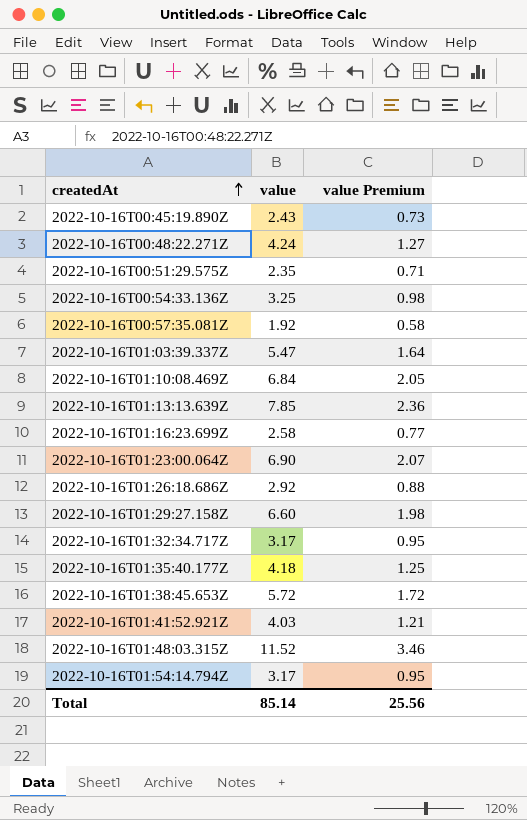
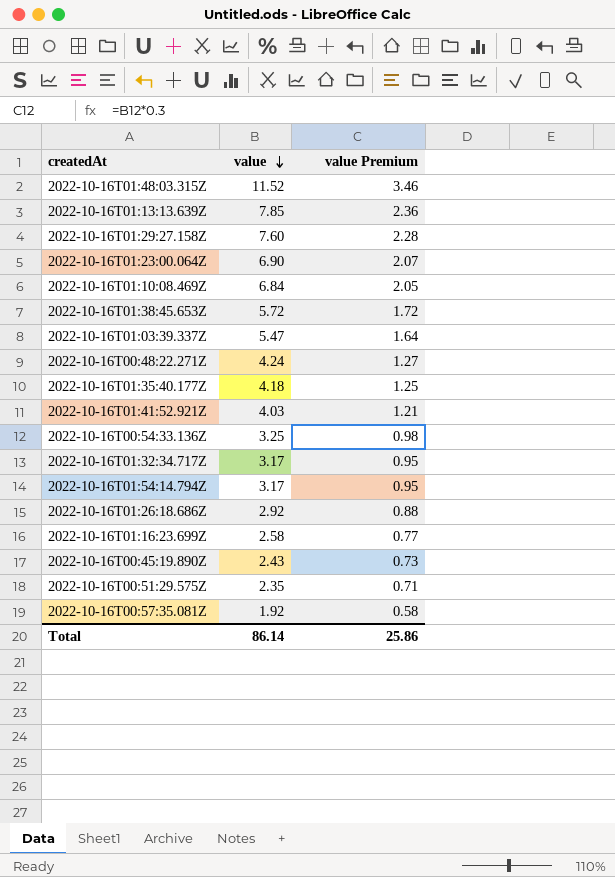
row order: createdAt ascending -> value descending
2022-10-16T01:29:27.158Z | value: 6.60 -> 7.60
2022-10-16T01:29:27.158Z | value Premium: 1.98 -> 2.28
Total | value: 85.14 -> 86.14
Total | value Premium: 25.56 -> 25.86

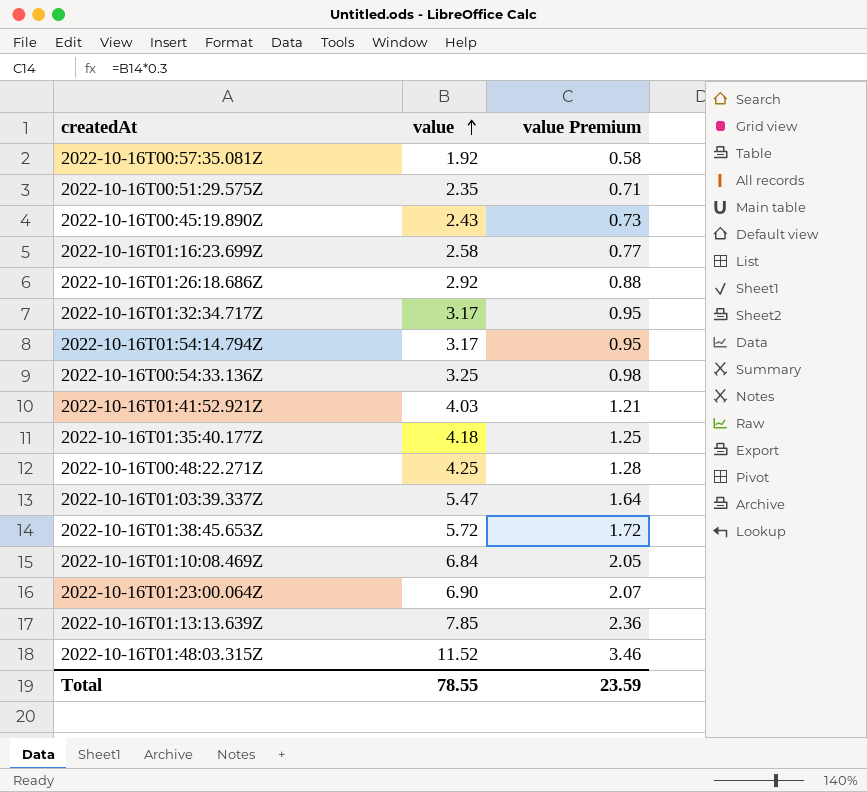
row order: value descending -> value ascending
row 2022-10-16T01:29:27.158Z: 7.60 | 2.28 -> none
2022-10-16T00:48:22.271Z | value: 4.24 -> 4.25
2022-10-16T00:48:22.271Z | value Premium: 1.27 -> 1.28
Total | value: 86.14 -> 78.55
Total | value Premium: 25.86 -> 23.59

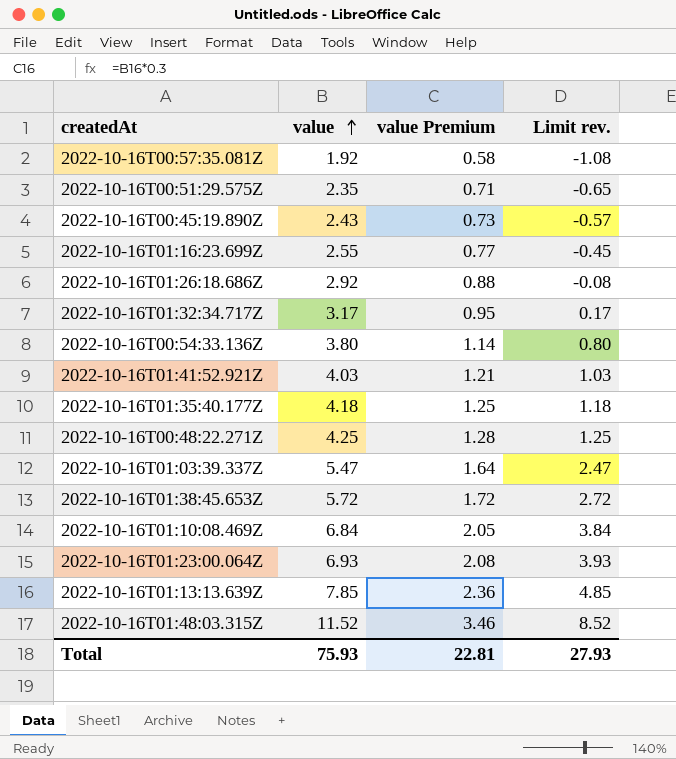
column Limit rev. | formula: none -> [value] - 3
row 2022-10-16T01:54:14.794Z: 3.17 | 0.95 -> none
2022-10-16T01:16:23.699Z | value: 2.58 -> 2.55
2022-10-16T00:54:33.136Z | value: 3.25 -> 3.80
2022-10-16T00:54:33.136Z | value Premium: 0.98 -> 1.14
2022-10-16T01:23:00.064Z | value: 6.90 -> 6.93
2022-10-16T01:23:00.064Z | value Premium: 2.07 -> 2.08
Total | value: 78.55 -> 75.93
Total | value Premium: 23.59 -> 22.81

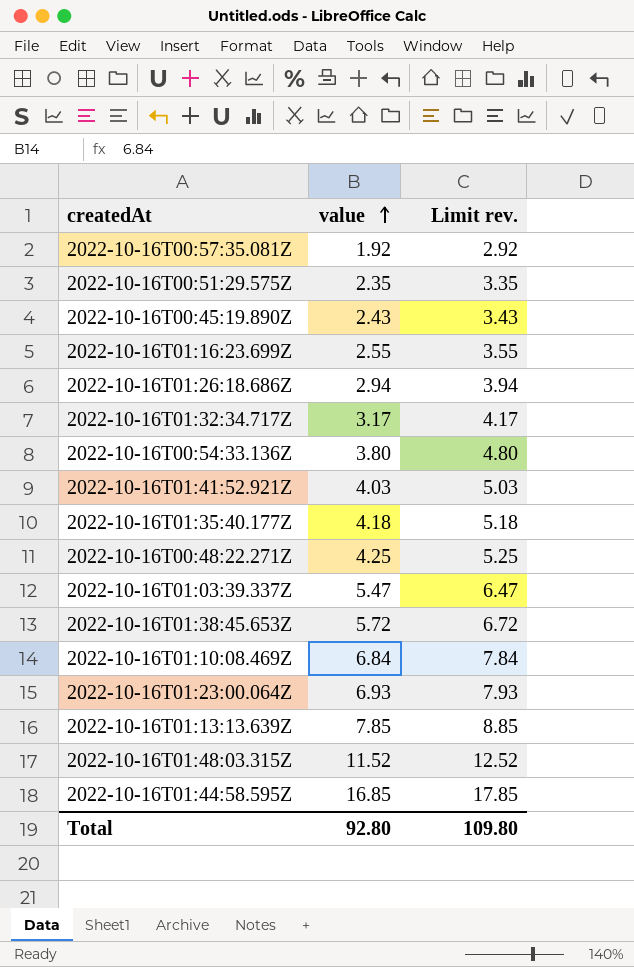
column value Premium | formula: [value] * 0.3 -> none
column Limit rev. | formula: [value] - 3 -> [value] + 1
2022-10-16T01:26:18.686Z | value: 2.92 -> 2.94
row 2022-10-16T01:44:58.595Z: none -> 16.85 | 17.85
Total | value: 75.93 -> 92.80
Total | Limit rev.: 27.93 -> 109.80

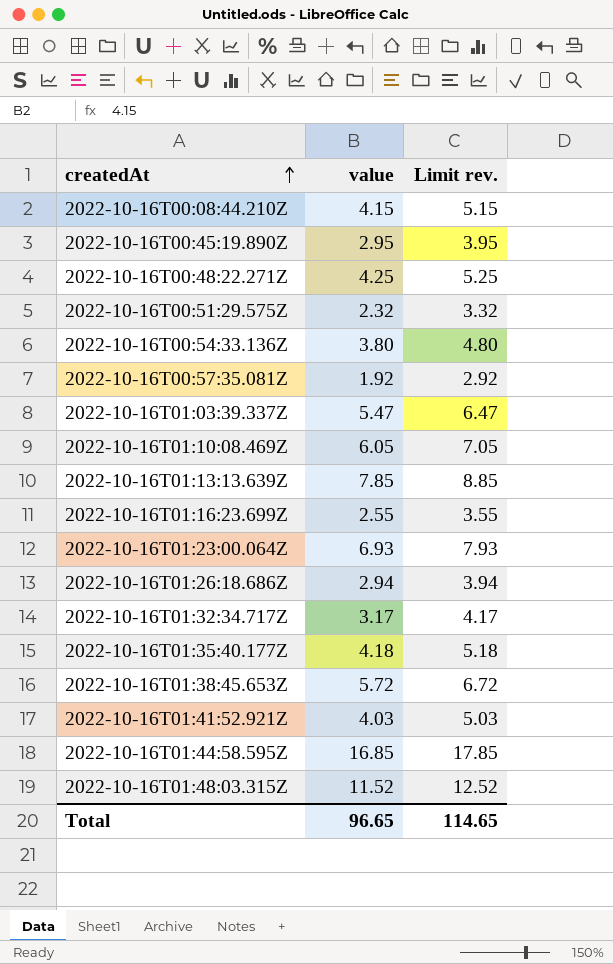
row order: value ascending -> createdAt ascending
row 2022-10-16T00:08:44.210Z: none -> 4.15 | 5.15
2022-10-16T00:45:19.890Z | value: 2.43 -> 2.95
2022-10-16T00:45:19.890Z | Limit rev.: 3.43 -> 3.95
2022-10-16T00:51:29.575Z | value: 2.35 -> 2.32
2022-10-16T00:51:29.575Z | Limit rev.: 3.35 -> 3.32
2022-10-16T01:10:08.469Z | value: 6.84 -> 6.05
2022-10-16T01:10:08.469Z | Limit rev.: 7.84 -> 7.05
Total | value: 92.80 -> 96.65
Total | Limit rev.: 109.80 -> 114.65

